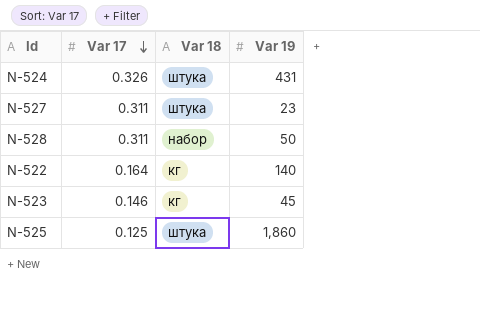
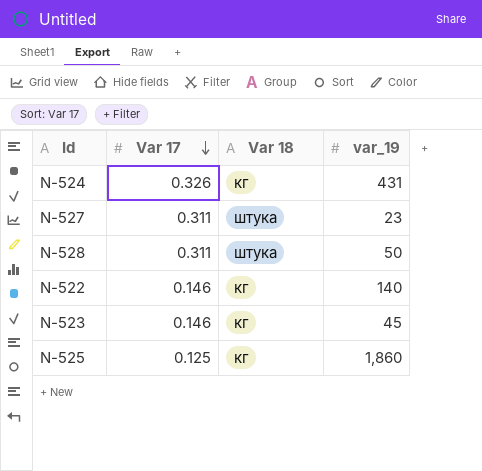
column name: Var 19 -> var_19
N-524 | Var 18: штука -> кг
N-528 | Var 18: набор -> штука
N-522 | Var 17: 0.164 -> 0.146
N-525 | Var 18: штука -> кг

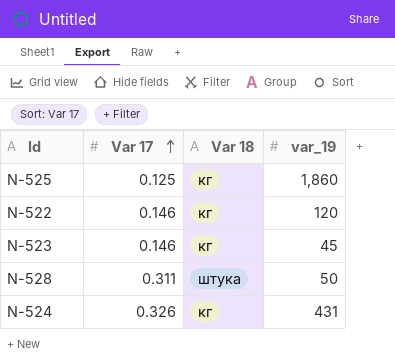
row order: Var 17 descending -> Var 17 ascending
row N-527: 0.311 | штука | 23 -> none
N-522 | var_19: 140 -> 120

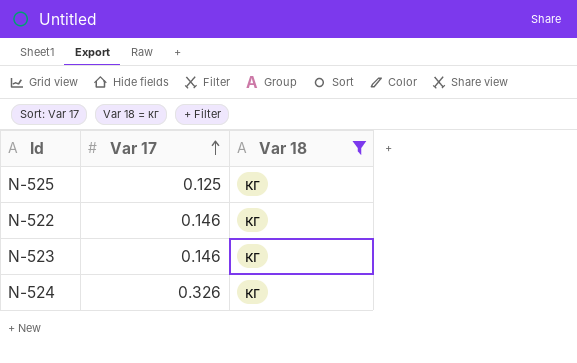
filter: none -> Var 18 = кг
column var_19 | position: 4 -> none

